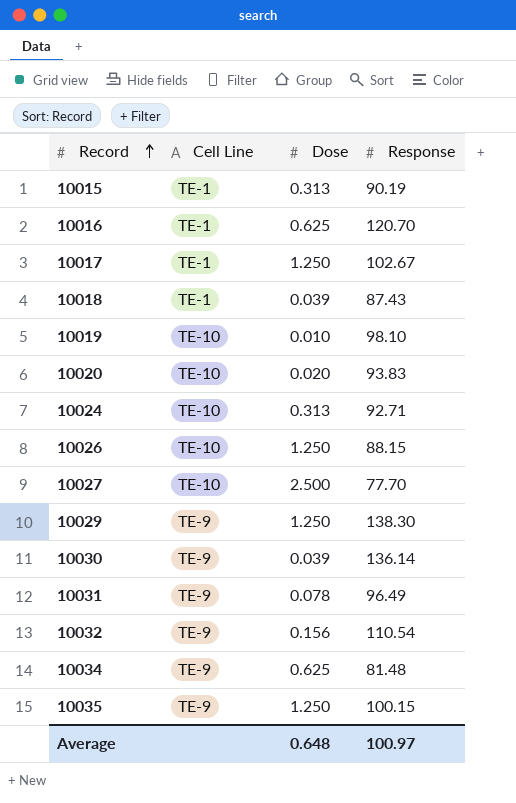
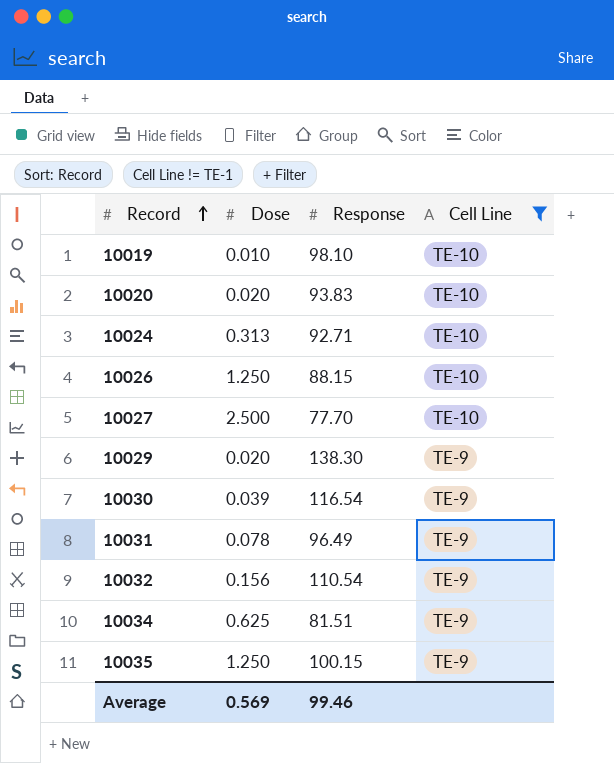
filter: none -> Cell Line != TE-1
column Cell Line | position: 2 -> 4
10029 | Dose: 1.250 -> 0.020
10030 | Response: 136.14 -> 116.54
10034 | Response: 81.48 -> 81.51
Average | Dose: 0.648 -> 0.569
Average | Response: 100.97 -> 99.46

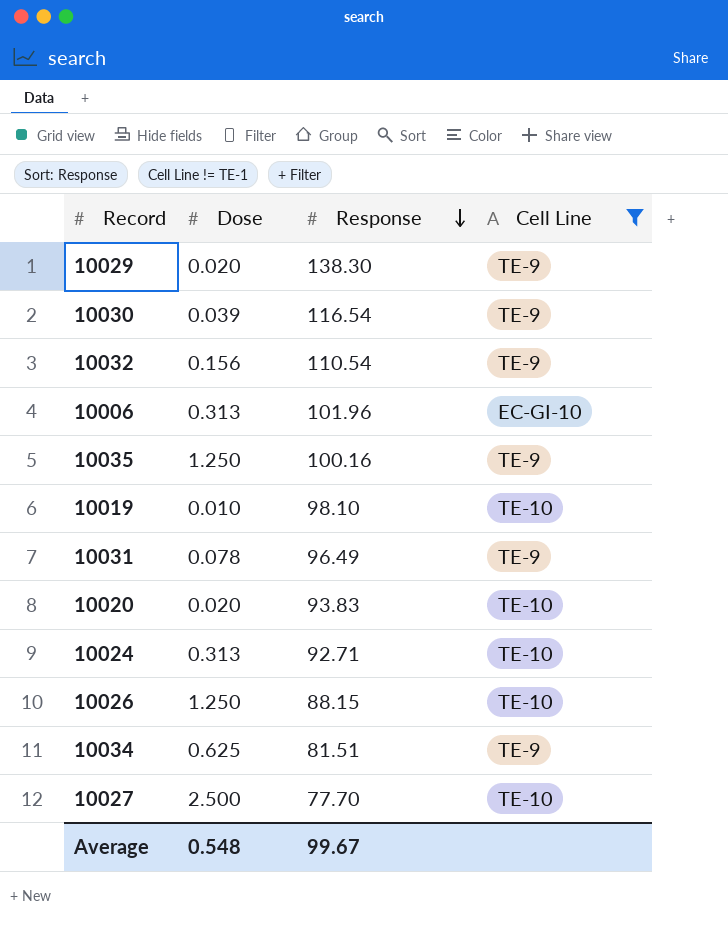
row order: Record ascending -> Response descending
row 10006: none -> 0.313 | 101.96 | EC-GI-10
10035 | Response: 100.15 -> 100.16
Average | Dose: 0.569 -> 0.548
Average | Response: 99.46 -> 99.67

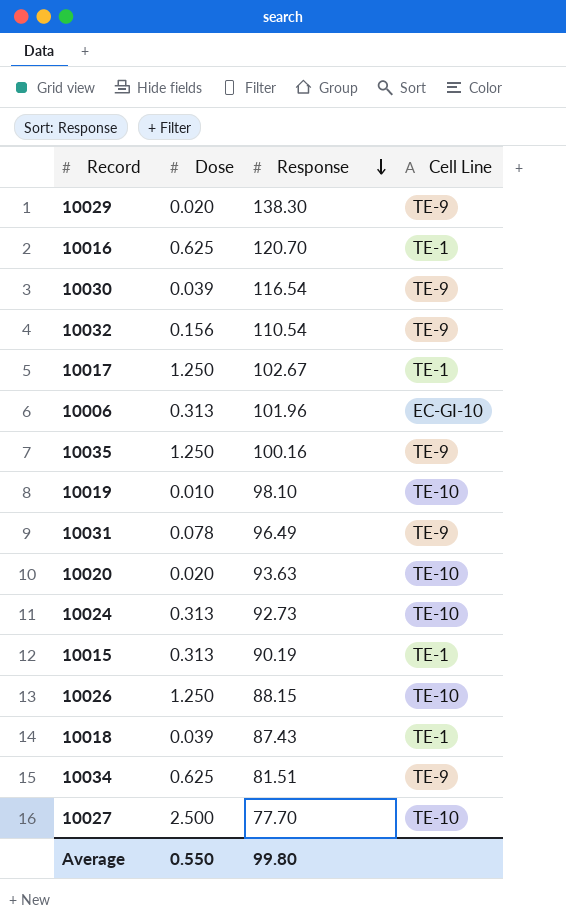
filter: Cell Line != TE-1 -> none
10020 | Response: 93.83 -> 93.63
10024 | Response: 92.71 -> 92.73
Average | Dose: 0.548 -> 0.550
Average | Response: 99.67 -> 99.80

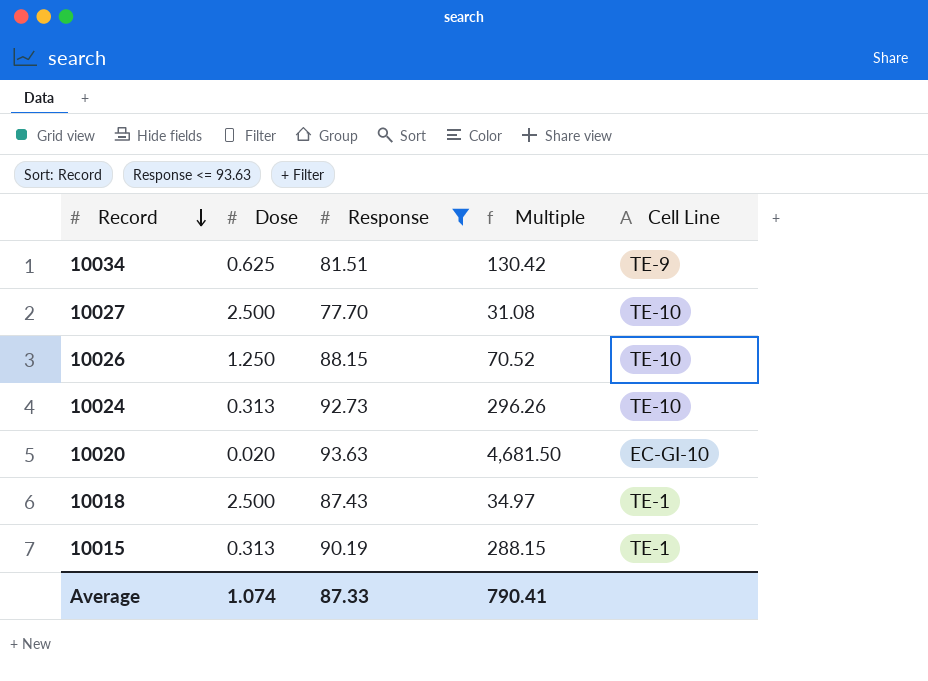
filter: none -> Response <= 93.63
row order: Response descending -> Record descending
column Multiple | formula: none -> [Response] / [Dose]
10020 | Cell Line: TE-10 -> EC-GI-10
10018 | Dose: 0.039 -> 2.500
Average | Dose: 0.550 -> 1.074
Average | Response: 99.80 -> 87.33

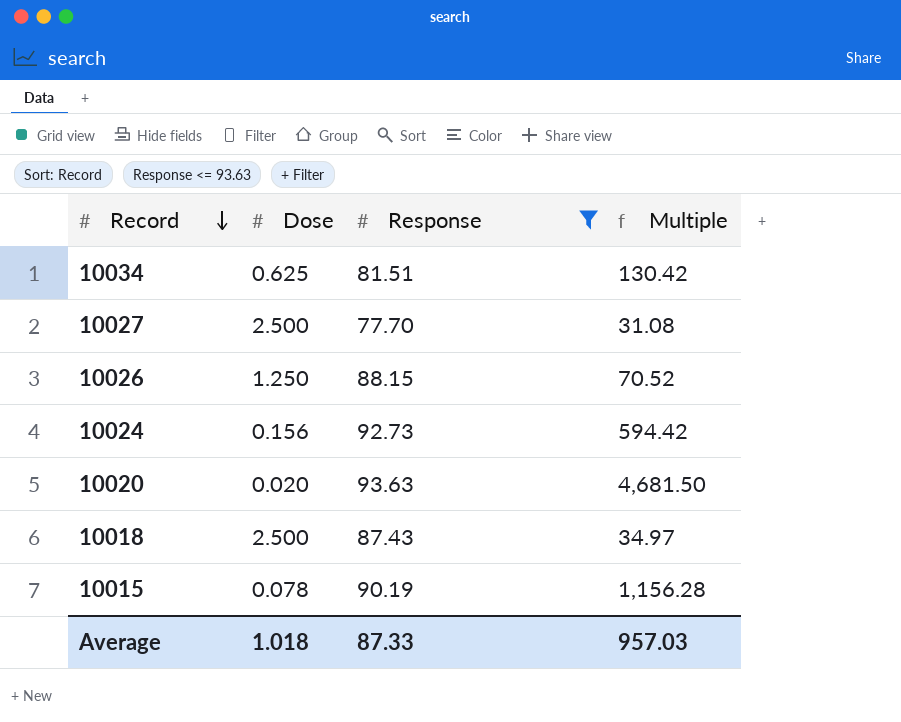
column Cell Line | position: 5 -> none
10024 | Dose: 0.313 -> 0.156
10024 | Multiple: 296.26 -> 594.42
10015 | Dose: 0.313 -> 0.078
10015 | Multiple: 288.15 -> 1,156.28
Average | Dose: 1.074 -> 1.018
Average | Multiple: 790.41 -> 957.03

